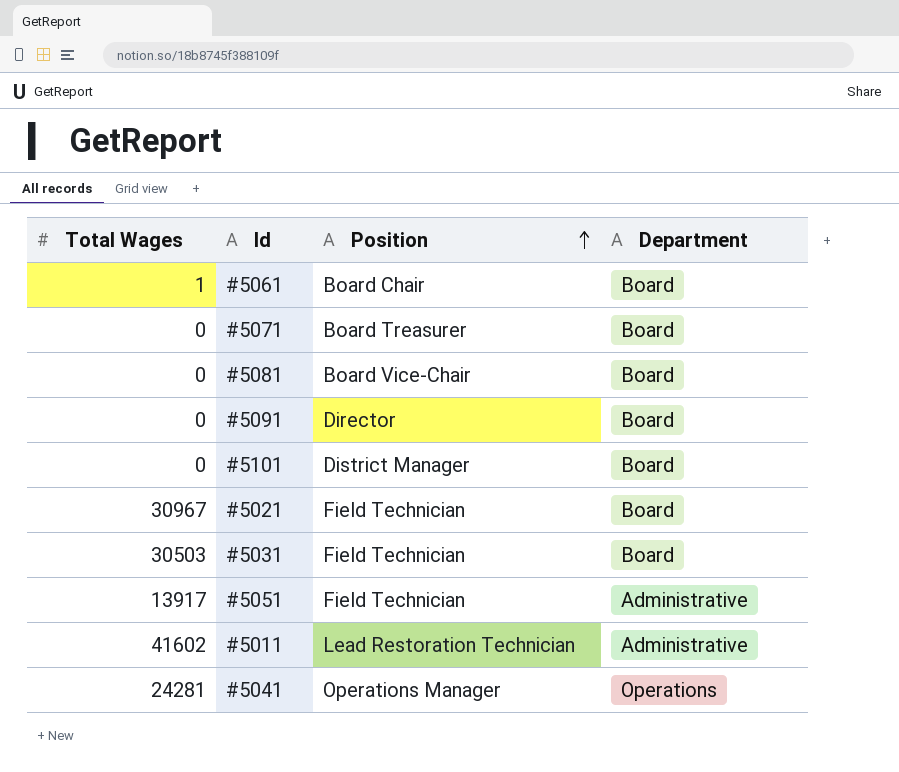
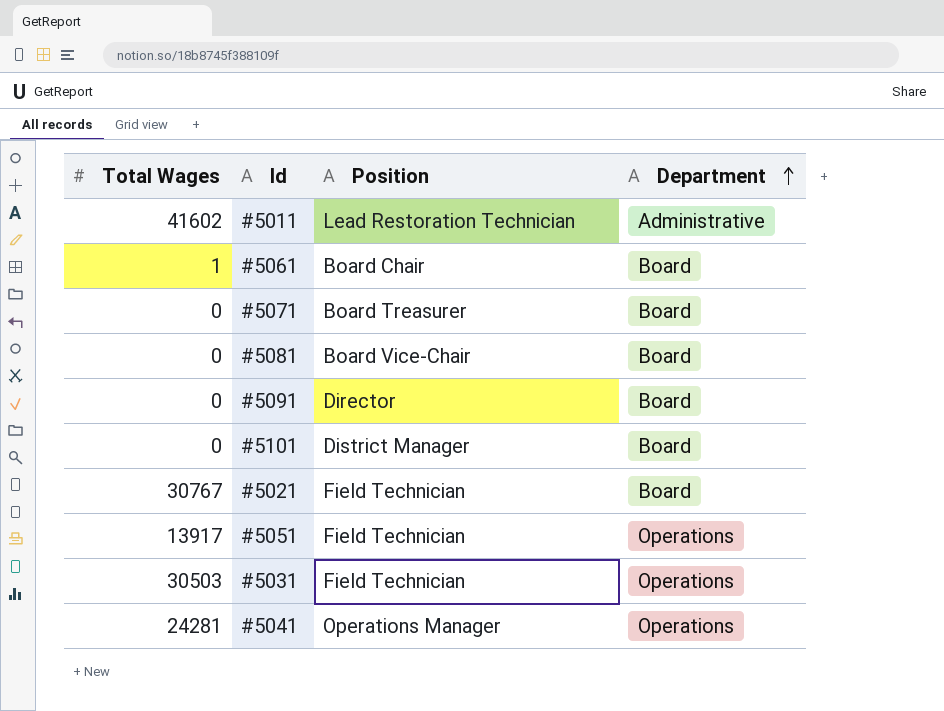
row order: Position ascending -> Department ascending
#5021 | Total Wages: 30967 -> 30767
#5051 | Department: Administrative -> Operations
#5031 | Department: Board -> Operations

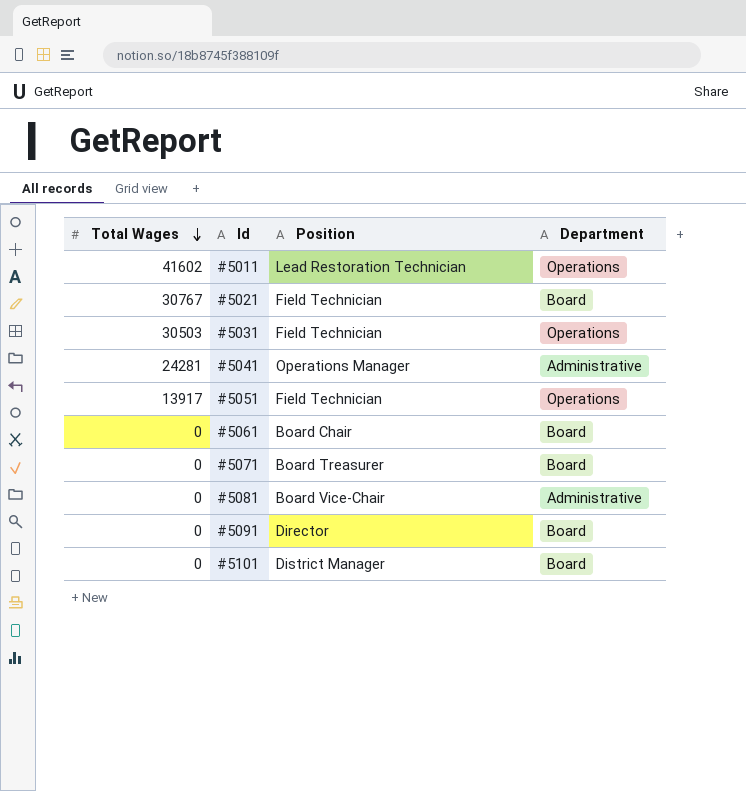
row order: Department ascending -> Total Wages descending
#5011 | Department: Administrative -> Operations
#5041 | Department: Operations -> Administrative
#5061 | Total Wages: 1 -> 0
#5081 | Department: Board -> Administrative

